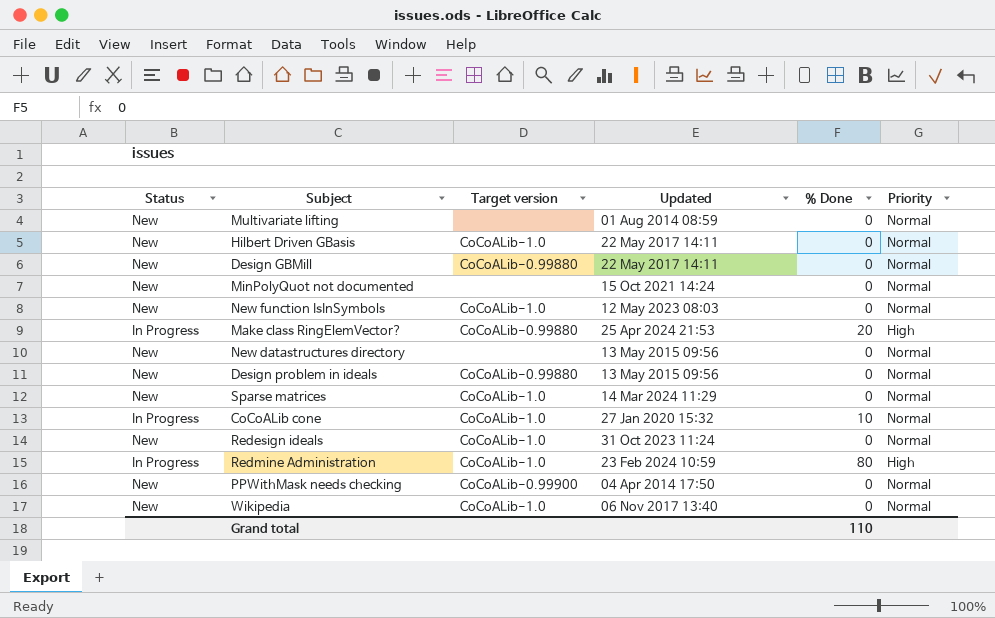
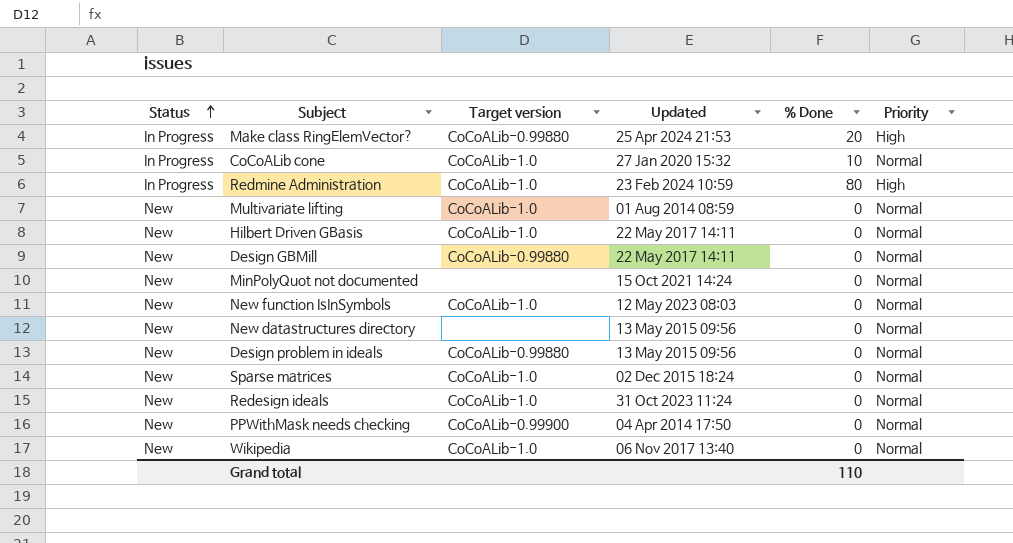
row order: none -> Status ascending
Multivariate lifting | Target version: none -> CoCoALib-1.0
Sparse matrices | Updated: 14 Mar 2024 11:29 -> 02 Dec 2015 18:24

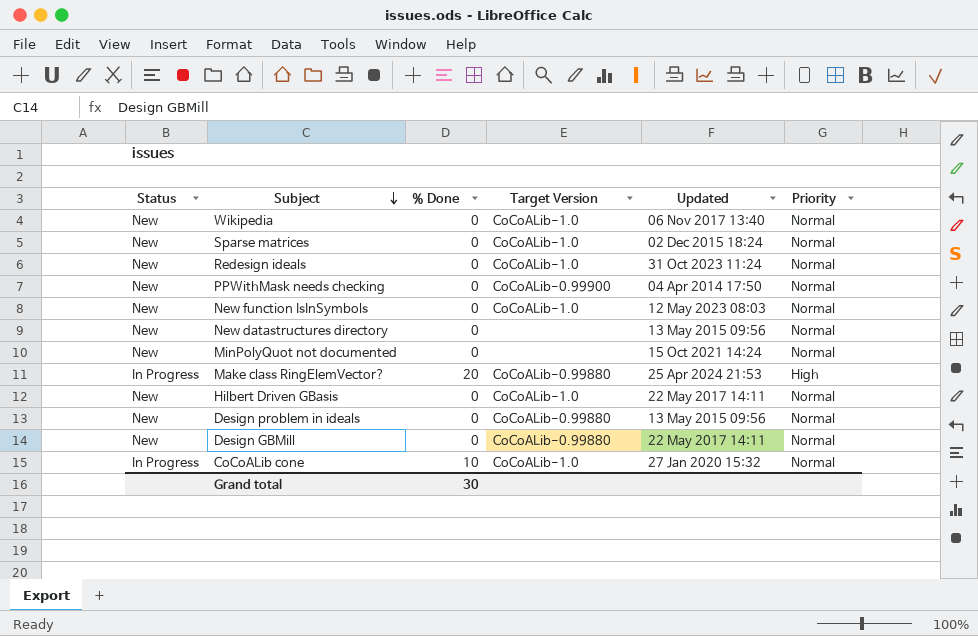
row order: Status ascending -> Subject descending
column % Done | position: 5 -> 3
column name: Target version -> Target Version
row Redmine Administration: In Progress | CoCoALib-1.0 | 23 Feb 2024 10:59 | 80 | High -> none
row Multivariate lifting: New | CoCoALib-1.0 | 01 Aug 2014 08:59 | 0 | Normal -> none
Grand total | % Done: 110 -> 30

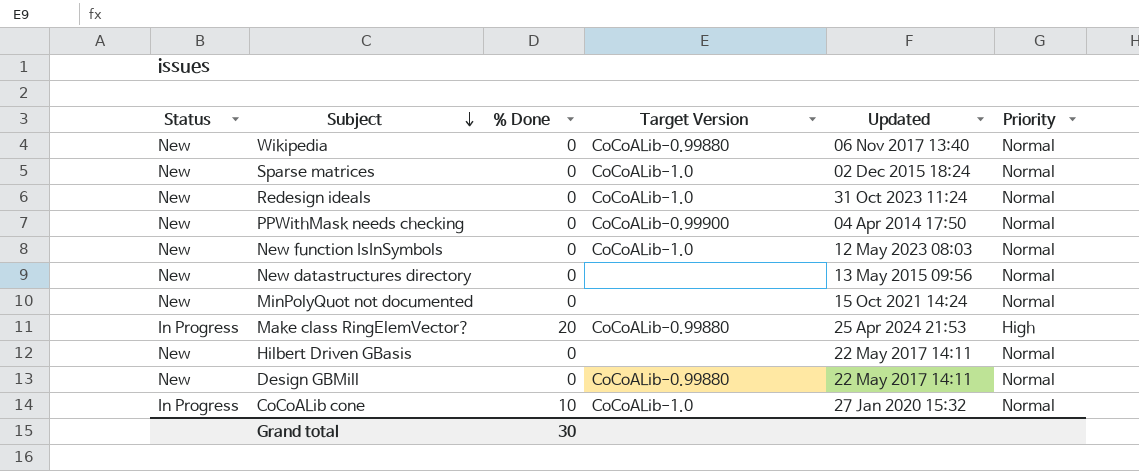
row Design problem in ideals: New | 0 | CoCoALib-0.99880 | 13 May 2015 09:56 | Normal -> none
Wikipedia | Target Version: CoCoALib-1.0 -> CoCoALib-0.99880
Hilbert Driven GBasis | Target Version: CoCoALib-1.0 -> none

